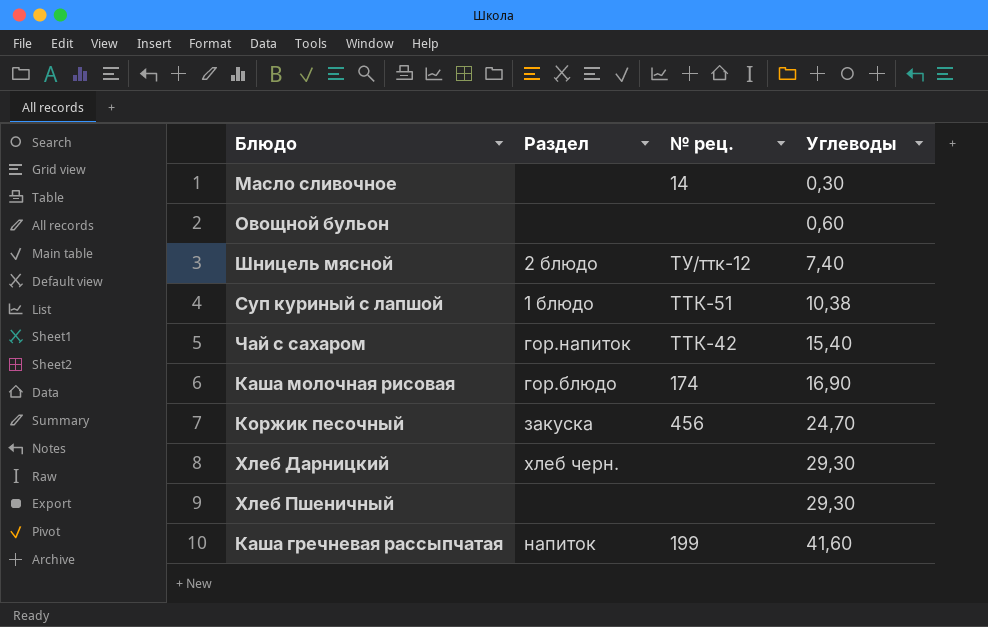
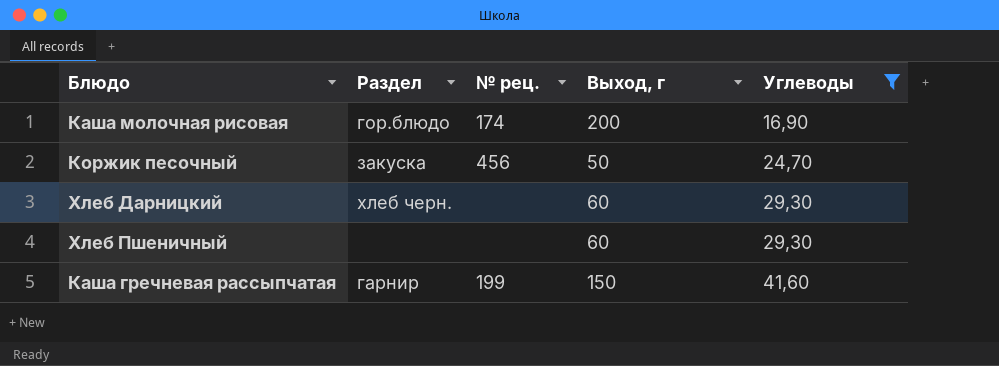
filter: none -> Углеводы >= 16,90
column Выход, г | position: none -> 4
Каша гречневая рассыпчатая | Раздел: напиток -> гарнир

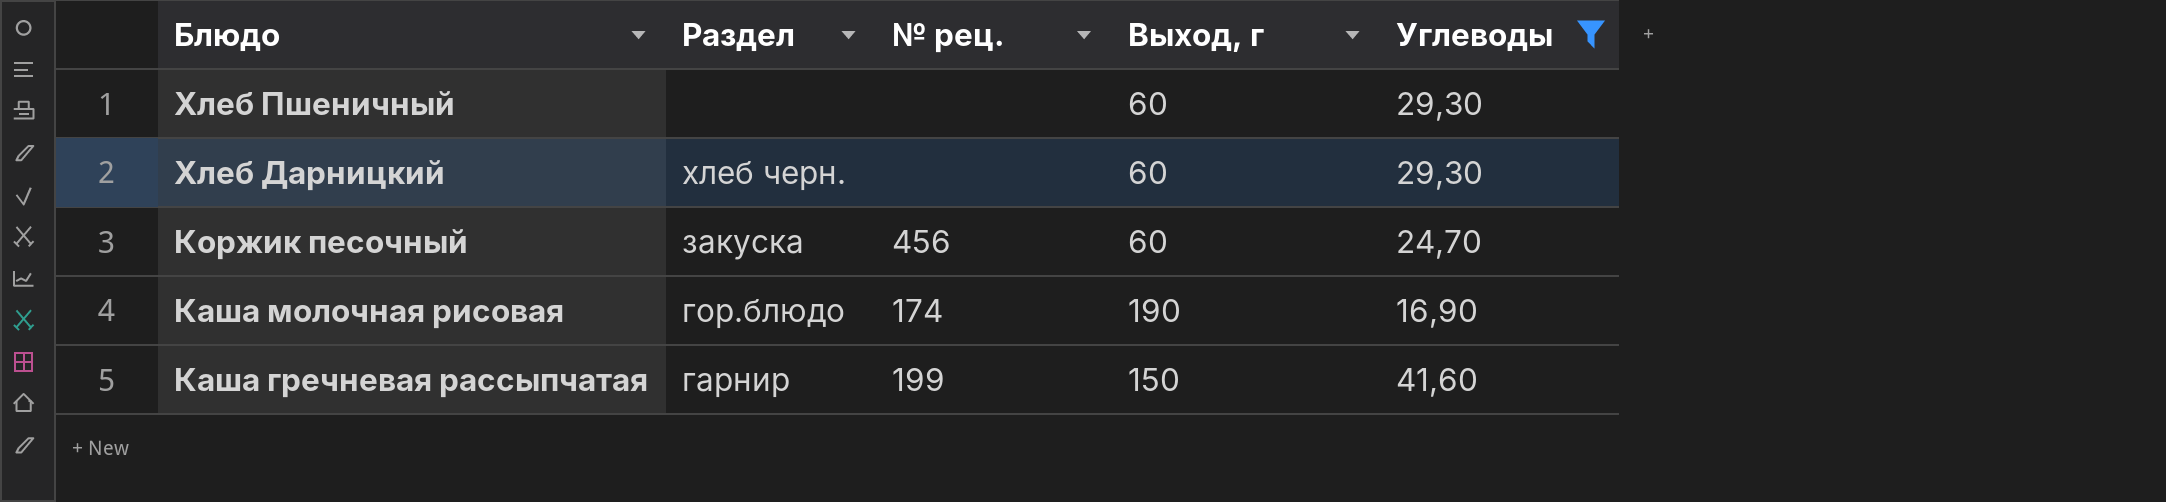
row order: Углеводы ascending -> Блюдо descending
Коржик песочный | Выход, г: 50 -> 60
Каша молочная рисовая | Выход, г: 200 -> 190

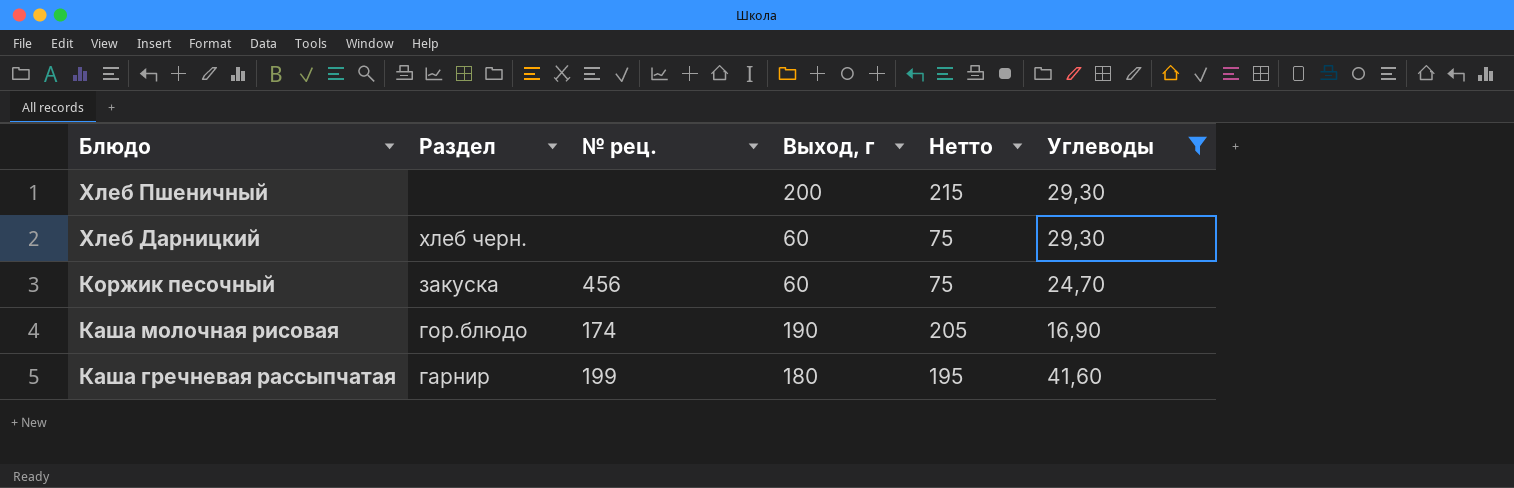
column Нетто | formula: none -> [Выход, г] + 15
Хлеб Пшеничный | Выход, г: 60 -> 200
Каша гречневая рассыпчатая | Выход, г: 150 -> 180

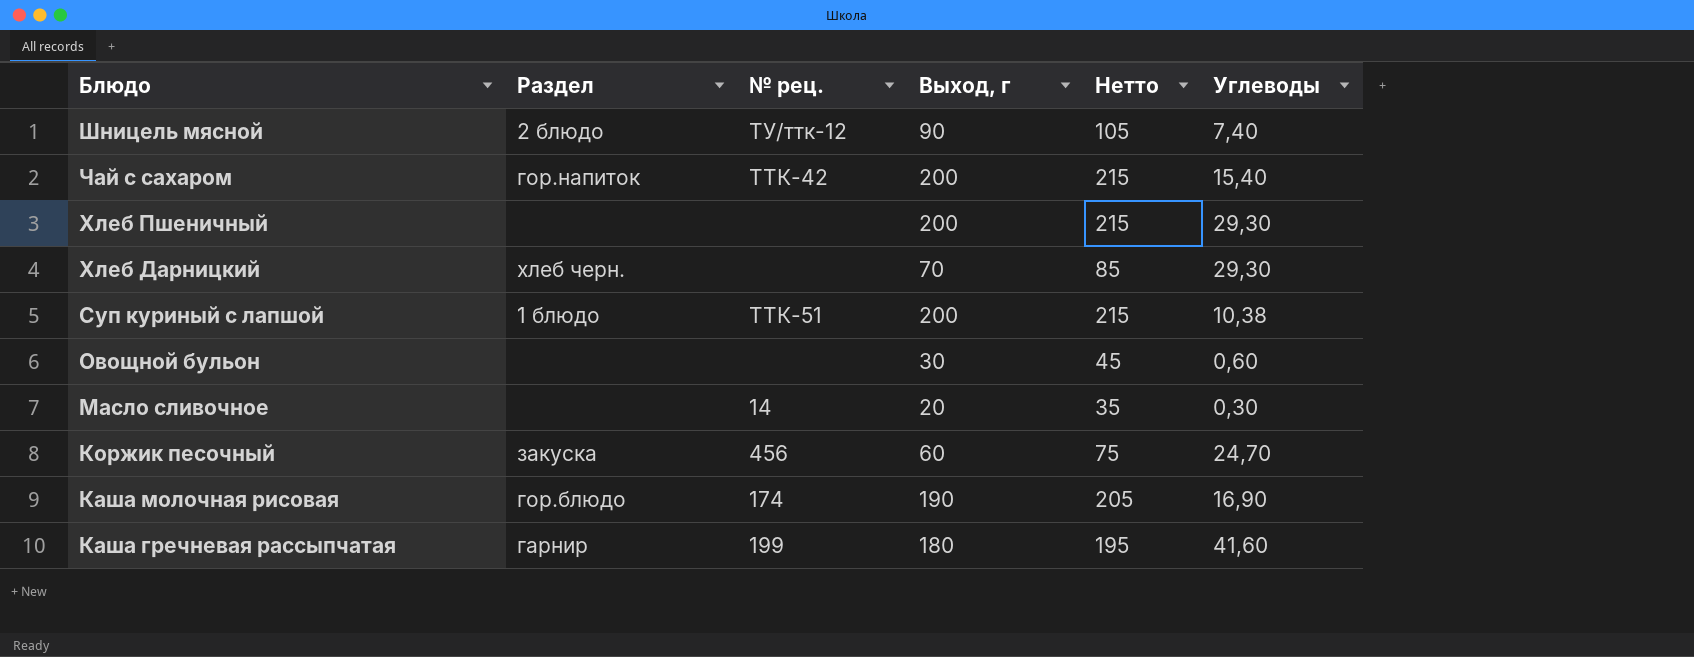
filter: Углеводы >= 16,90 -> none
Хлеб Дарницкий | Выход, г: 60 -> 70
Хлеб Дарницкий | Нетто: 75 -> 85

